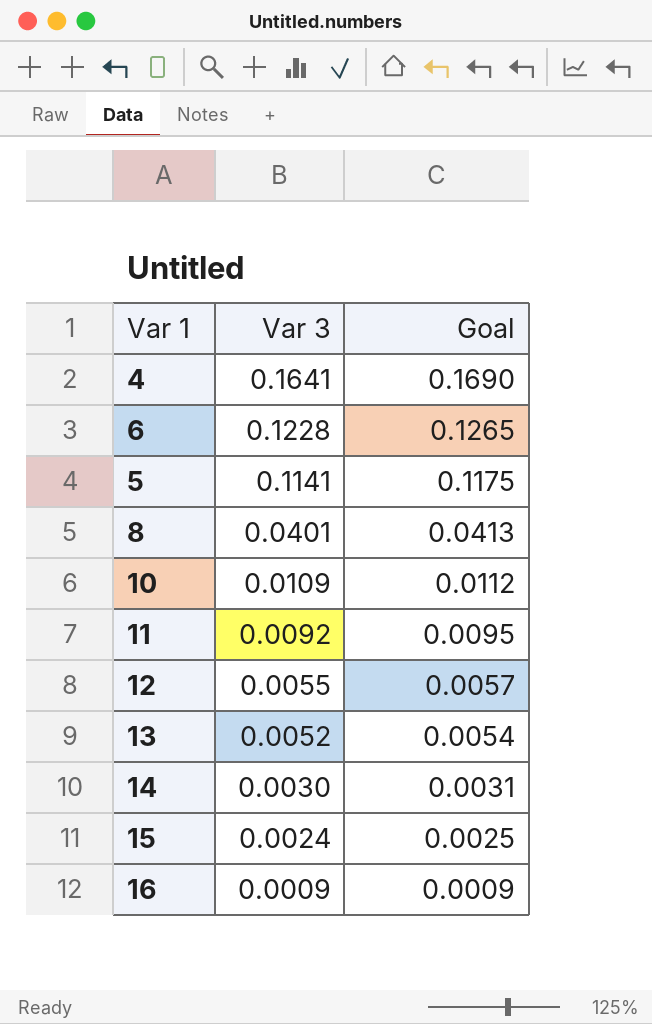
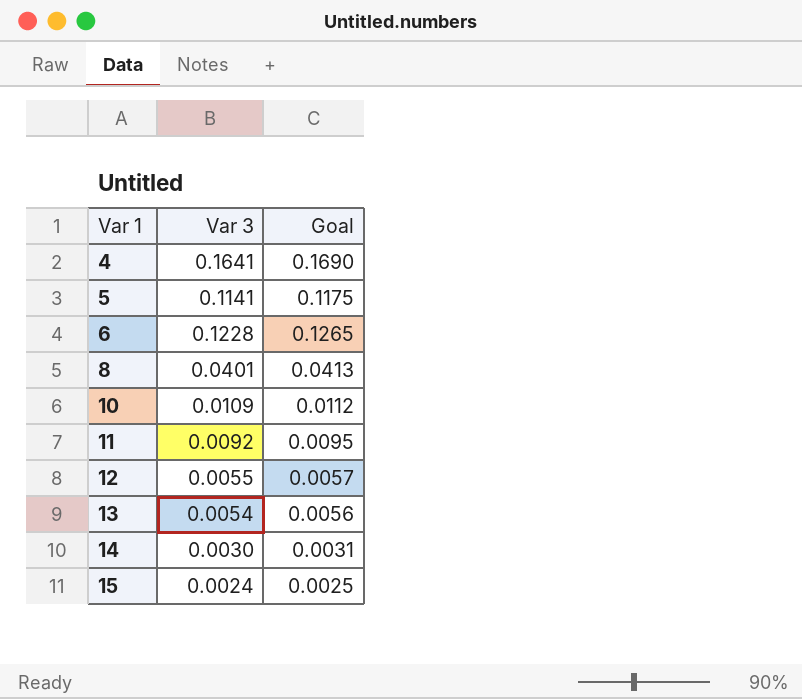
row order: Var 3 descending -> Var 1 ascending
row 16: 0.0009 | 0.0009 -> none
13 | Var 3: 0.0052 -> 0.0054
13 | Goal: 0.0054 -> 0.0056

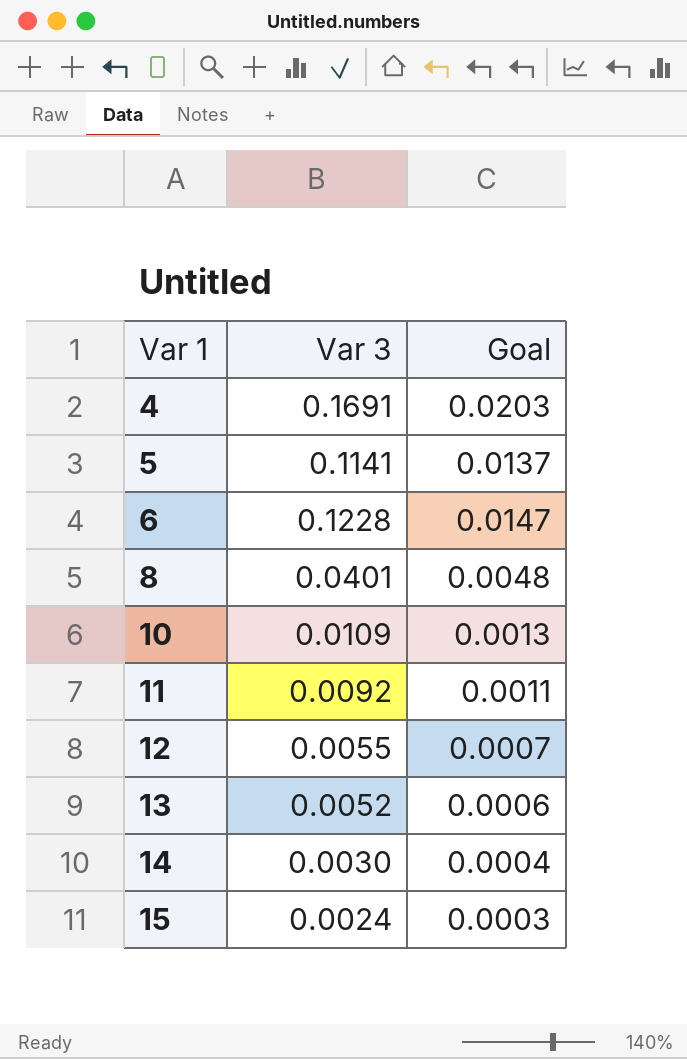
column Goal | formula: [Var 3] * 1.03 -> [Var 3] * 0.12
4 | Var 3: 0.1641 -> 0.1691
13 | Var 3: 0.0054 -> 0.0052

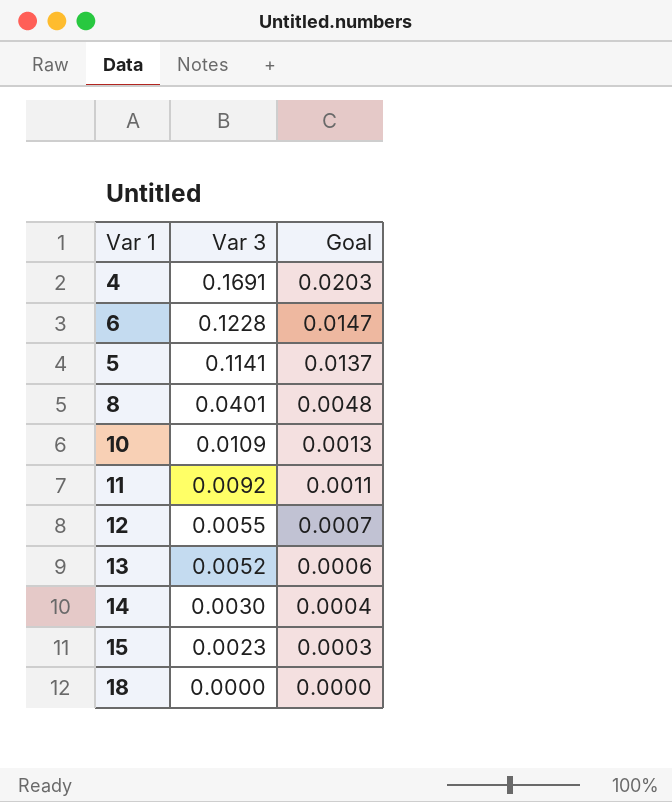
row order: Var 1 ascending -> Var 3 descending
15 | Var 3: 0.0024 -> 0.0023
row 18: none -> 0.0000 | 0.0000

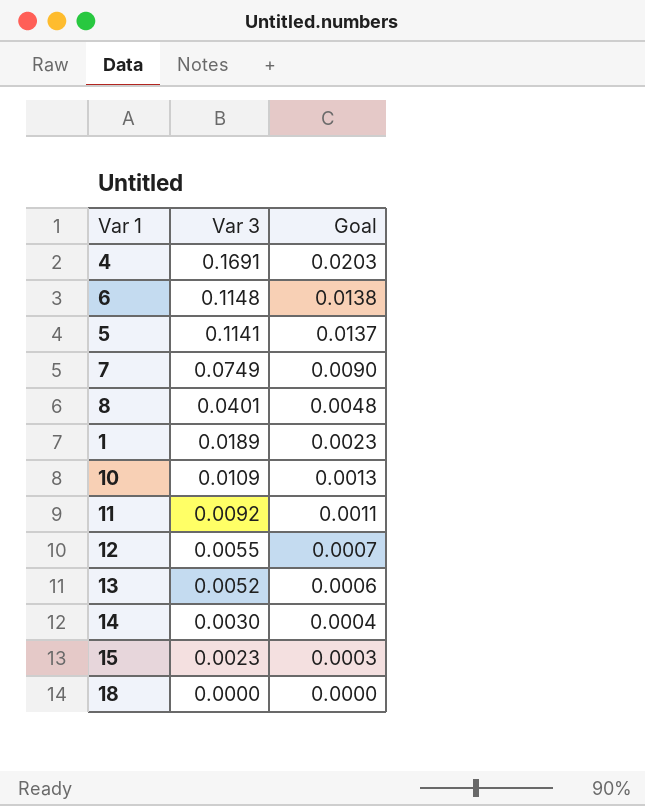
6 | Var 3: 0.1228 -> 0.1148
6 | Goal: 0.0147 -> 0.0138
row 7: none -> 0.0749 | 0.0090
row 1: none -> 0.0189 | 0.0023

